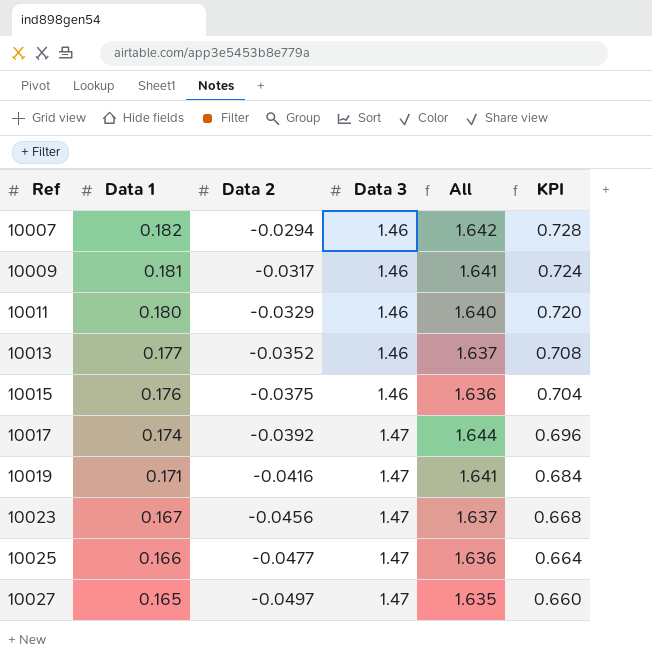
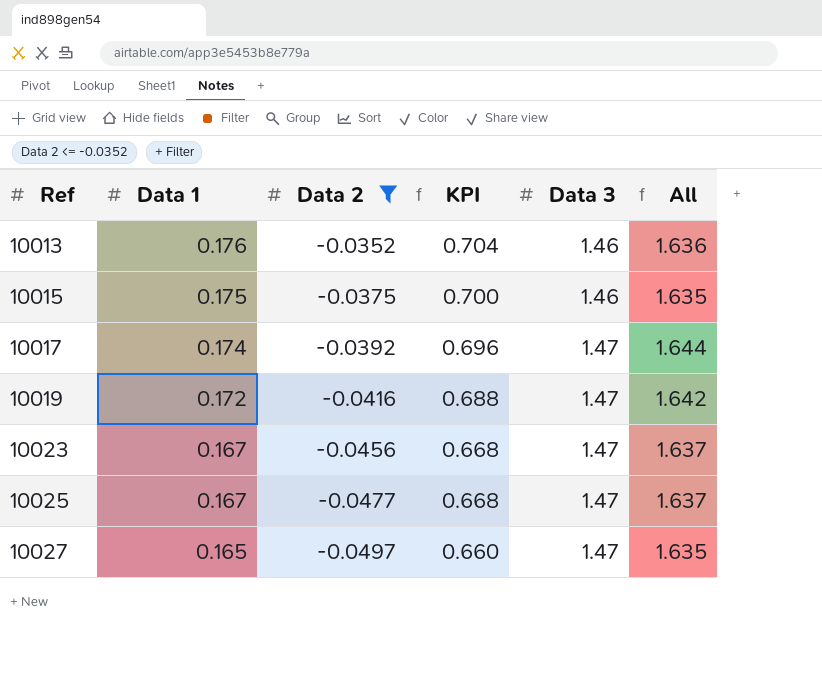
filter: none -> Data 2 <= -0.0352
column KPI | position: 6 -> 4
10013 | Data 1: 0.177 -> 0.176
10013 | KPI: 0.708 -> 0.704
10013 | All: 1.637 -> 1.636
10015 | Data 1: 0.176 -> 0.175
10015 | KPI: 0.704 -> 0.700
10015 | All: 1.636 -> 1.635
10019 | Data 1: 0.171 -> 0.172
10019 | KPI: 0.684 -> 0.688
10019 | All: 1.641 -> 1.642
10025 | Data 1: 0.166 -> 0.167
10025 | KPI: 0.664 -> 0.668
10025 | All: 1.636 -> 1.637

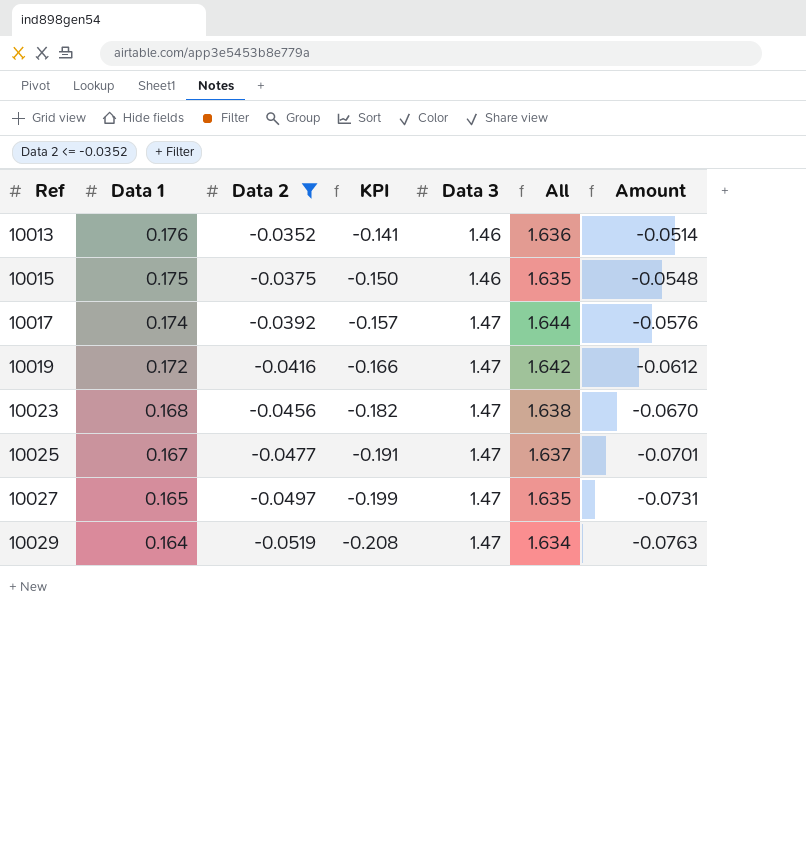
column KPI | formula: [Data 1] * 4 -> [Data 2] * 4
column Amount | formula: none -> [Data 2] * [Data 3]
10023 | Data 1: 0.167 -> 0.168
10023 | All: 1.637 -> 1.638
row 10029: none -> 0.164 | -0.0519 | -0.208 | 1.47 | 1.634 | -0.0763

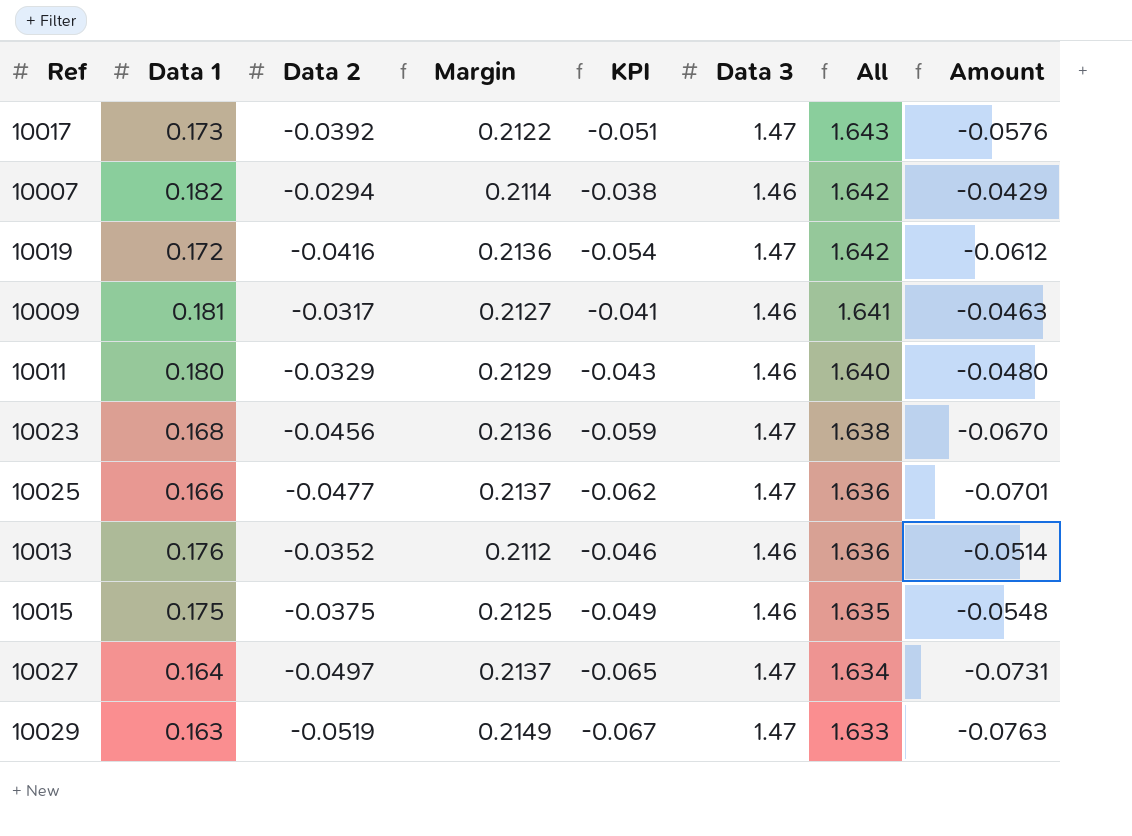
filter: Data 2 <= -0.0352 -> none
row order: Ref ascending -> All descending
column Margin | formula: none -> [Data 1] - [Data 2]
column KPI | formula: [Data 2] * 4 -> [Data 2] * 1.3
10017 | Data 1: 0.174 -> 0.173
10017 | All: 1.644 -> 1.643
10025 | Data 1: 0.167 -> 0.166
10025 | All: 1.637 -> 1.636
10027 | Data 1: 0.165 -> 0.164
10027 | All: 1.635 -> 1.634
10029 | Data 1: 0.164 -> 0.163
10029 | All: 1.634 -> 1.633

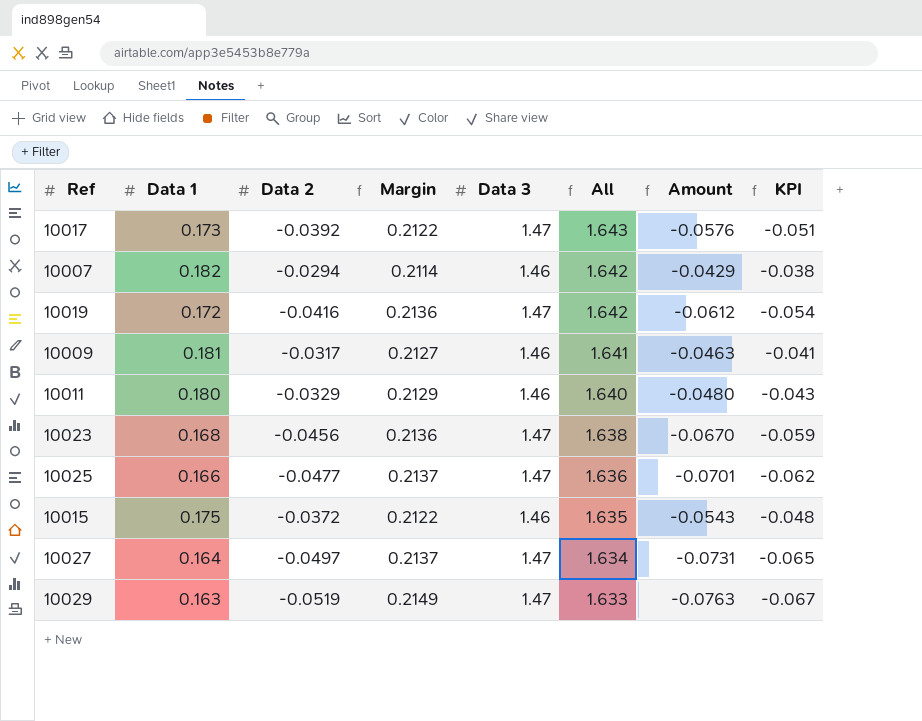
column KPI | position: 5 -> 8
row 10013: 0.176 | -0.0352 | 0.2112 | -0.046 | 1.46 | 1.636 | -0.0514 -> none
10015 | Data 2: -0.0375 -> -0.0372
10015 | Margin: 0.2125 -> 0.2122
10015 | Amount: -0.0548 -> -0.0543
10015 | KPI: -0.049 -> -0.048

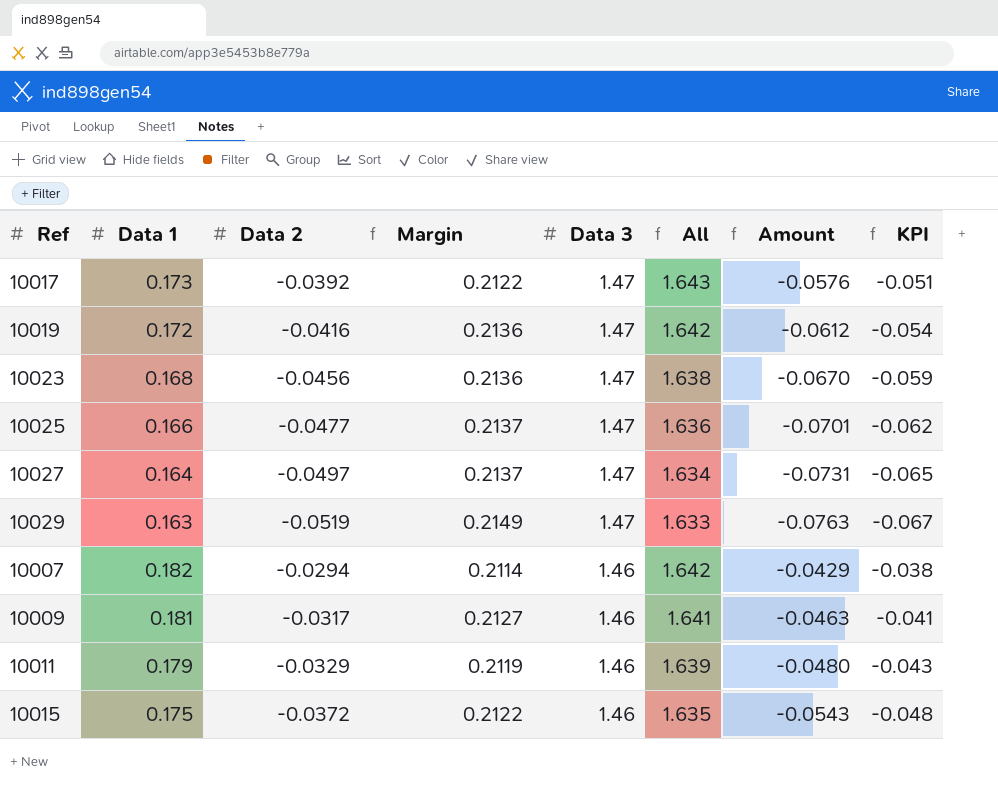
row order: All descending -> Data 3 descending
10011 | Data 1: 0.180 -> 0.179
10011 | Margin: 0.2129 -> 0.2119
10011 | All: 1.640 -> 1.639

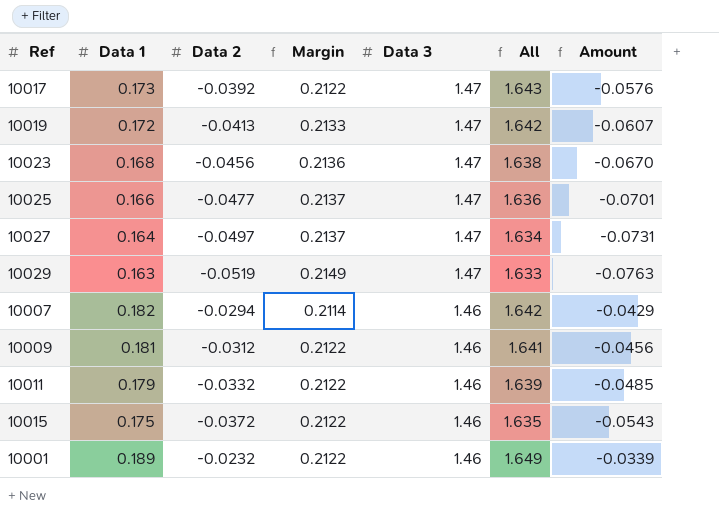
column KPI | formula: [Data 2] * 1.3 -> none
10019 | Data 2: -0.0416 -> -0.0413
10019 | Margin: 0.2136 -> 0.2133
10019 | Amount: -0.0612 -> -0.0607
10009 | Data 2: -0.0317 -> -0.0312
10009 | Margin: 0.2127 -> 0.2122
10009 | Amount: -0.0463 -> -0.0456
10011 | Data 2: -0.0329 -> -0.0332
10011 | Margin: 0.2119 -> 0.2122
10011 | Amount: -0.0480 -> -0.0485
row 10001: none -> 0.189 | -0.0232 | 0.2122 | 1.46 | 1.649 | -0.0339

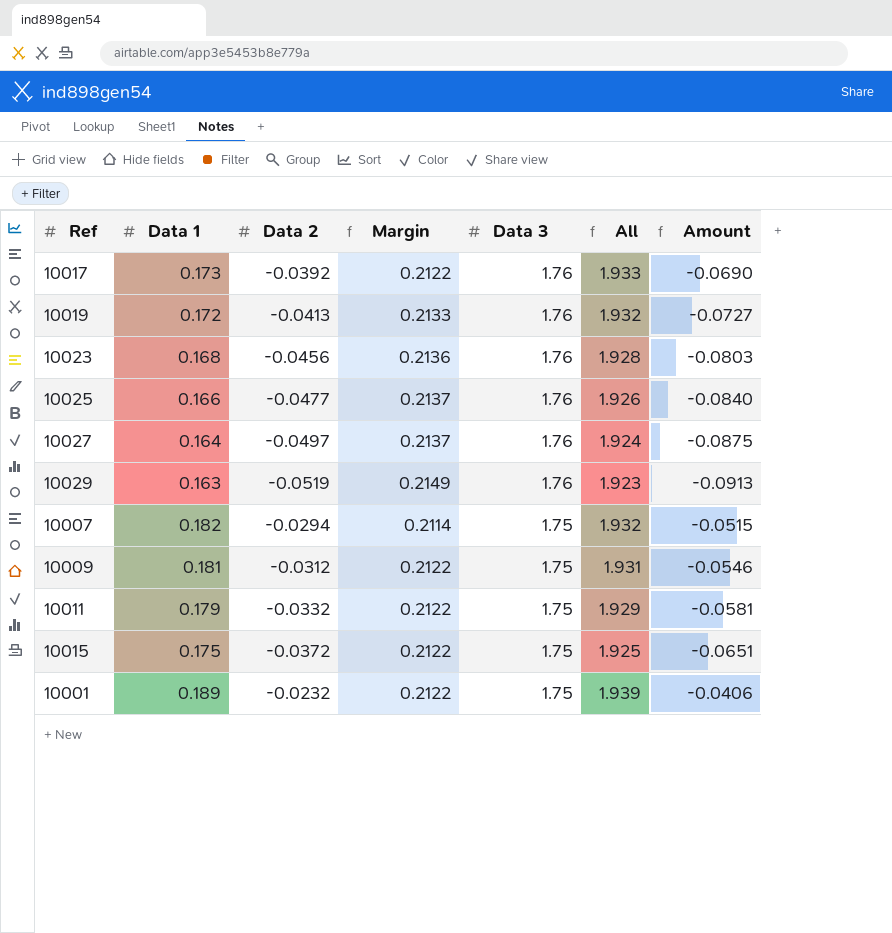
10017 | Data 3: 1.47 -> 1.76
10017 | All: 1.643 -> 1.933
10017 | Amount: -0.0576 -> -0.0690
10019 | Data 3: 1.47 -> 1.76
10019 | All: 1.642 -> 1.932
10019 | Amount: -0.0607 -> -0.0727
10023 | Data 3: 1.47 -> 1.76
10023 | All: 1.638 -> 1.928
10023 | Amount: -0.0670 -> -0.0803
10025 | Data 3: 1.47 -> 1.76
10025 | All: 1.636 -> 1.926
10025 | Amount: -0.0701 -> -0.0840
10027 | Data 3: 1.47 -> 1.76
10027 | All: 1.634 -> 1.924
10027 | Amount: -0.0731 -> -0.0875
10029 | Data 3: 1.47 -> 1.76
10029 | All: 1.633 -> 1.923
10029 | Amount: -0.0763 -> -0.0913
10007 | Data 3: 1.46 -> 1.75
10007 | All: 1.642 -> 1.932
10007 | Amount: -0.0429 -> -0.0515
10009 | Data 3: 1.46 -> 1.75
10009 | All: 1.641 -> 1.931
10009 | Amount: -0.0456 -> -0.0546
10011 | Data 3: 1.46 -> 1.75
10011 | All: 1.639 -> 1.929
10011 | Amount: -0.0485 -> -0.0581
10015 | Data 3: 1.46 -> 1.75
10015 | All: 1.635 -> 1.925
10015 | Amount: -0.0543 -> -0.0651
10001 | Data 3: 1.46 -> 1.75
10001 | All: 1.649 -> 1.939
10001 | Amount: -0.0339 -> -0.0406

